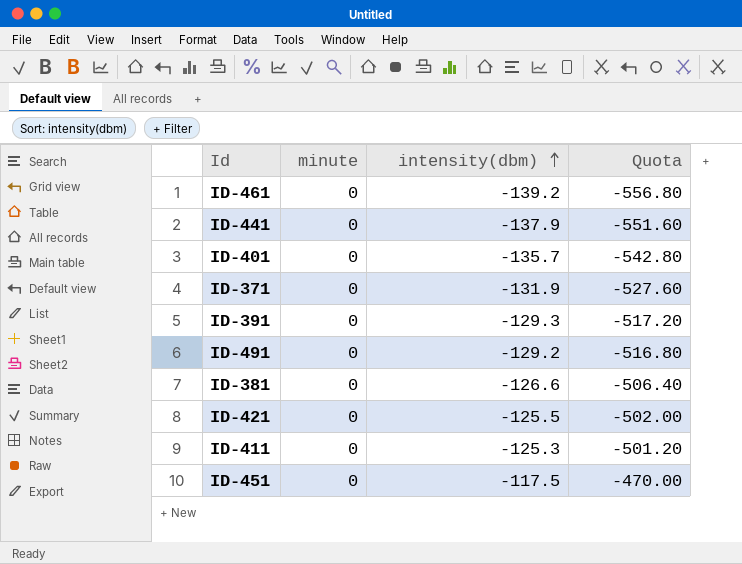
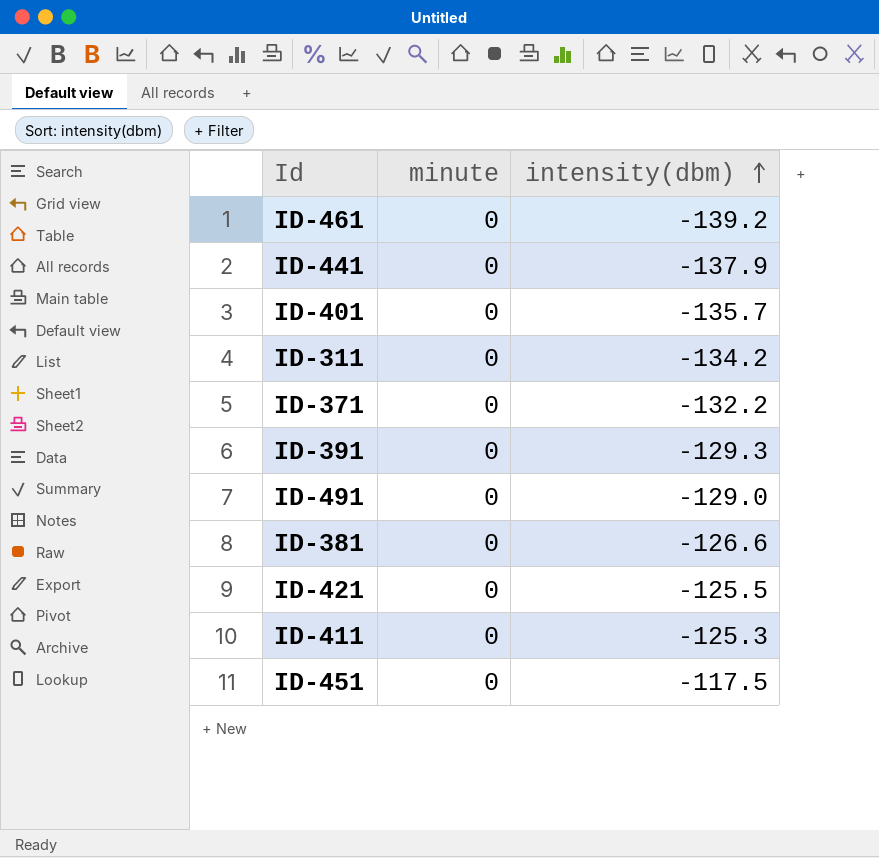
column Quota | formula: [intensity(dbm)] * 4 -> none
row ID-311: none -> 0 | -134.2
ID-371 | intensity(dbm): -131.9 -> -132.2
ID-491 | intensity(dbm): -129.2 -> -129.0

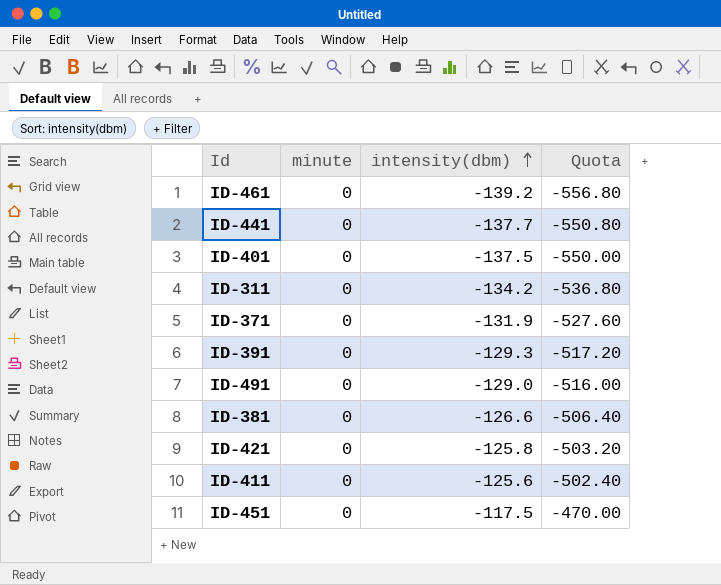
column Quota | formula: none -> [intensity(dbm)] * 4
ID-441 | intensity(dbm): -137.9 -> -137.7
ID-401 | intensity(dbm): -135.7 -> -137.5
ID-371 | intensity(dbm): -132.2 -> -131.9
ID-421 | intensity(dbm): -125.5 -> -125.8
ID-411 | intensity(dbm): -125.3 -> -125.6

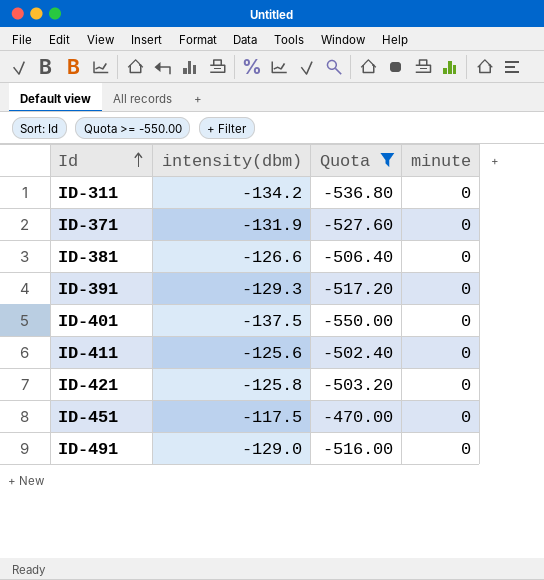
filter: none -> Quota >= -550.00
row order: intensity(dbm) ascending -> Id ascending
column minute | position: 2 -> 4

